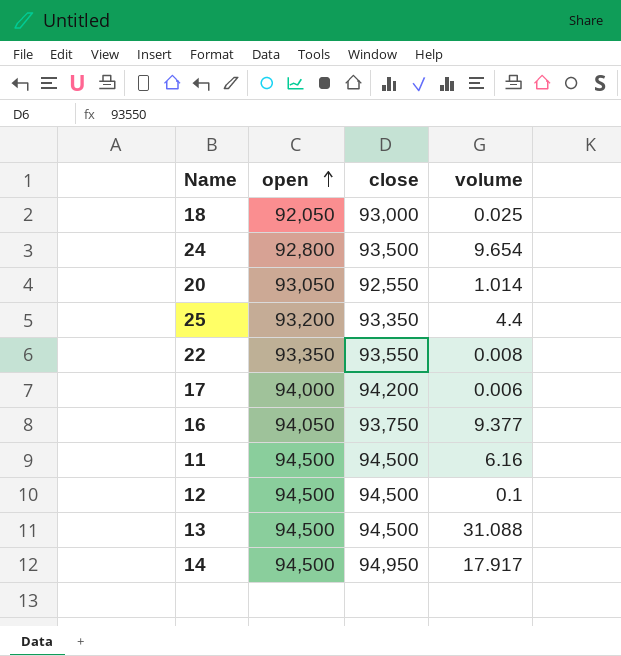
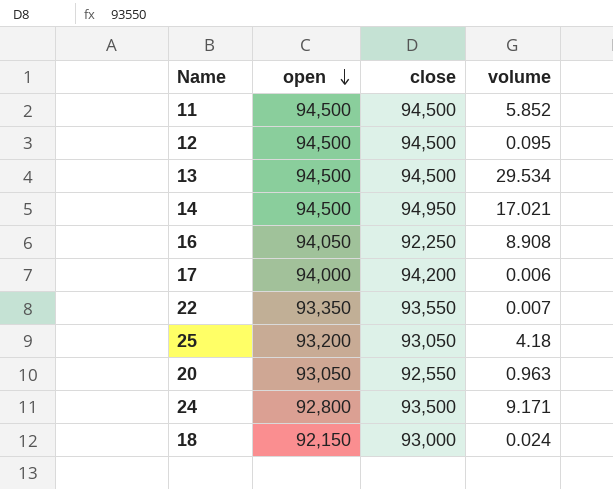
row order: open ascending -> open descending
11 | volume: 6.16 -> 5.852
12 | volume: 0.1 -> 0.095
13 | volume: 31.088 -> 29.534
14 | volume: 17.917 -> 17.021
16 | close: 93,750 -> 92,250
16 | volume: 9.377 -> 8.908
22 | volume: 0.008 -> 0.007
25 | close: 93,350 -> 93,050
25 | volume: 4.4 -> 4.18
20 | volume: 1.014 -> 0.963
24 | volume: 9.654 -> 9.171
18 | open: 92,050 -> 92,150
18 | volume: 0.025 -> 0.024

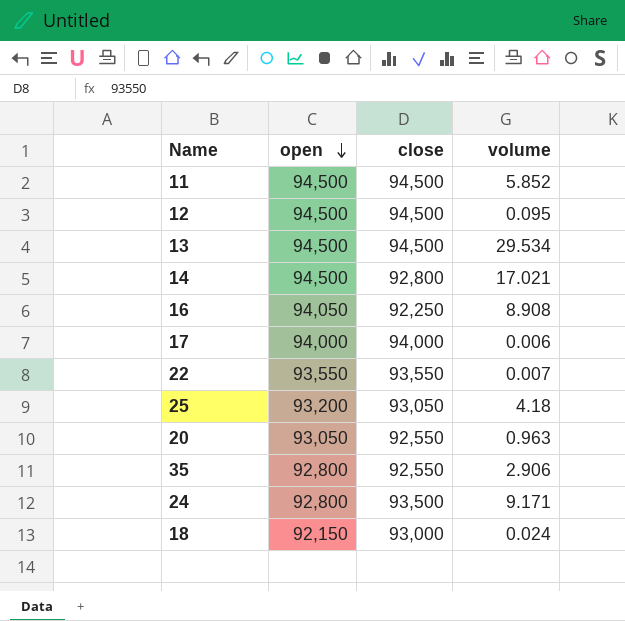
14 | close: 94,950 -> 92,800
17 | close: 94,200 -> 94,000
22 | open: 93,350 -> 93,550
row 35: none -> 92,800 | 92,550 | 2.906

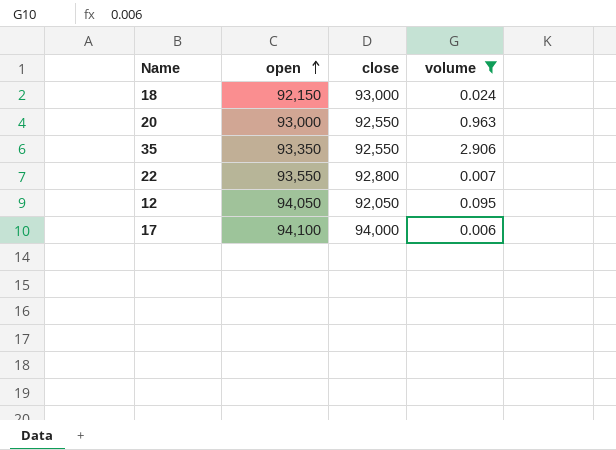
filter: none -> volume <= 2.906
row order: open descending -> open ascending
20 | open: 93,050 -> 93,000
35 | open: 92,800 -> 93,350
22 | close: 93,550 -> 92,800
12 | open: 94,500 -> 94,050
12 | close: 94,500 -> 92,050
17 | open: 94,000 -> 94,100

